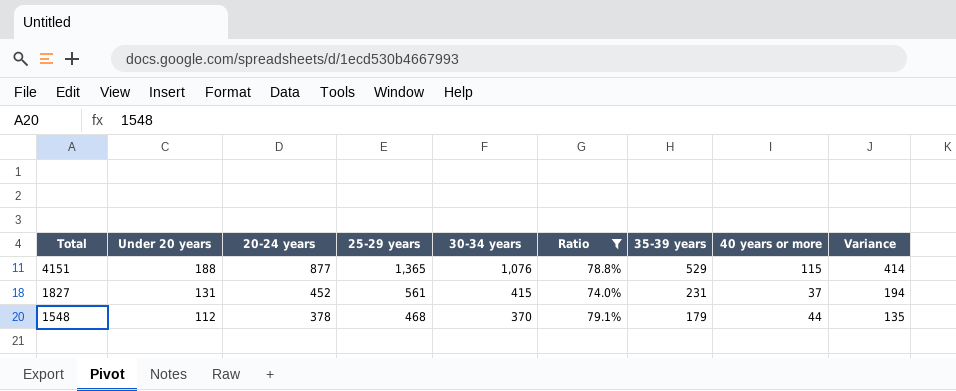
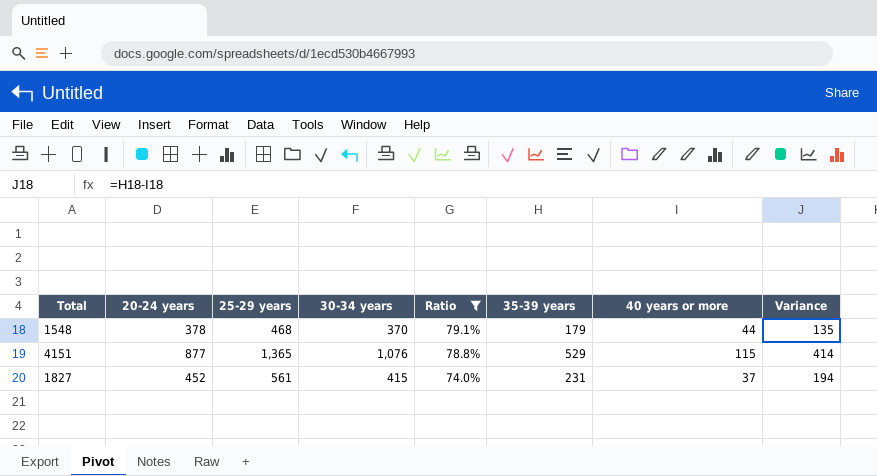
row order: Total descending -> Ratio descending
column Under 20 years | position: 2 -> none

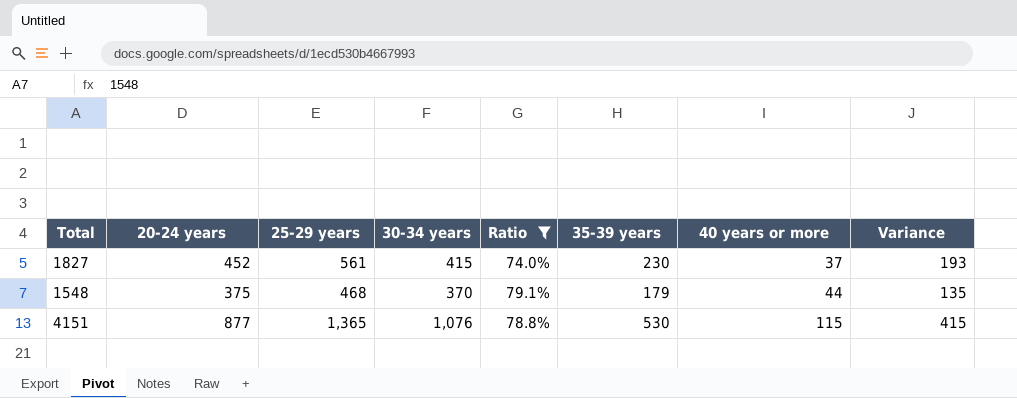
row order: Ratio descending -> 40 years or more ascending
1827 | 35-39 years: 231 -> 230
1827 | Variance: 194 -> 193
1548 | 20-24 years: 378 -> 375
4151 | 35-39 years: 529 -> 530
4151 | Variance: 414 -> 415

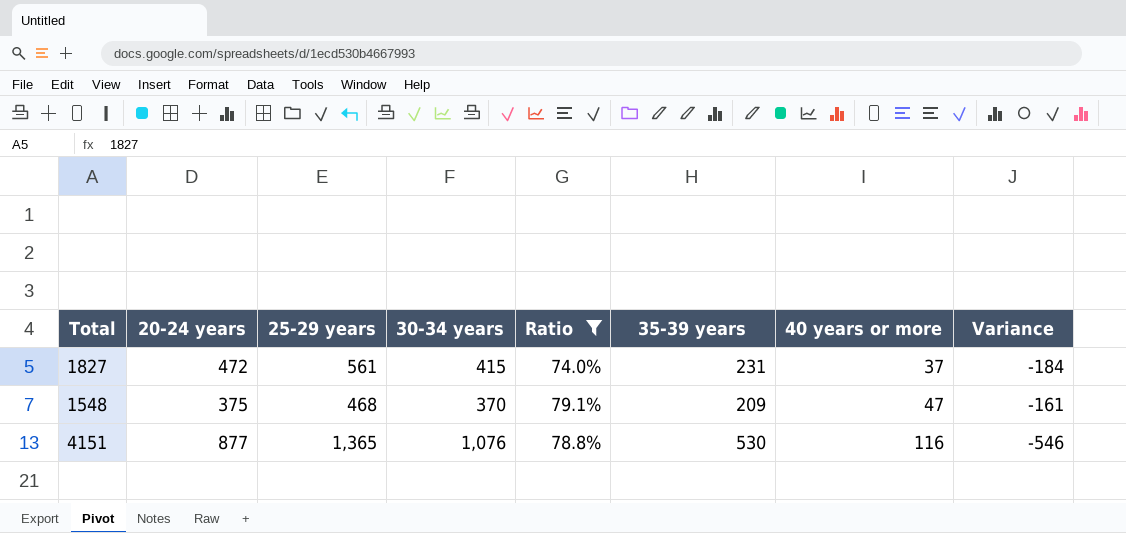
column Variance | formula: [35-39 years] - [40 years or more] -> [35-39 years] - [30-34 years]
1827 | 20-24 years: 452 -> 472
1827 | 35-39 years: 230 -> 231
1548 | 35-39 years: 179 -> 209
1548 | 40 years or more: 44 -> 47
4151 | 40 years or more: 115 -> 116

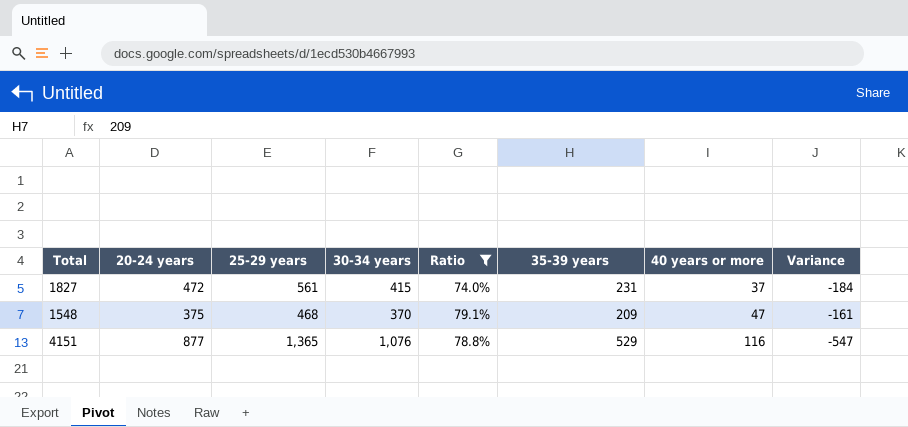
4151 | 35-39 years: 530 -> 529
4151 | Variance: -546 -> -547

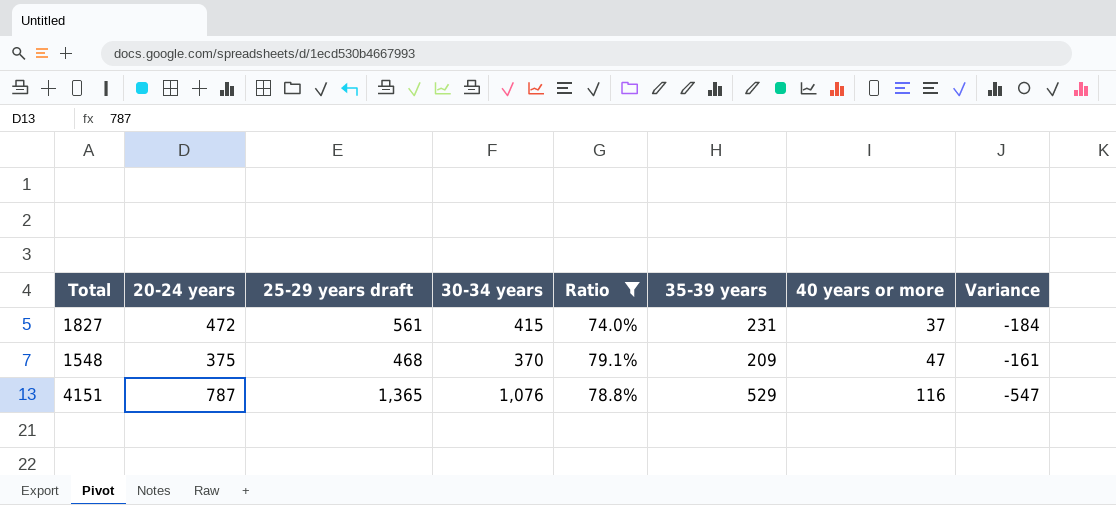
column name: 25-29 years -> 25-29 years draft
4151 | 20-24 years: 877 -> 787

